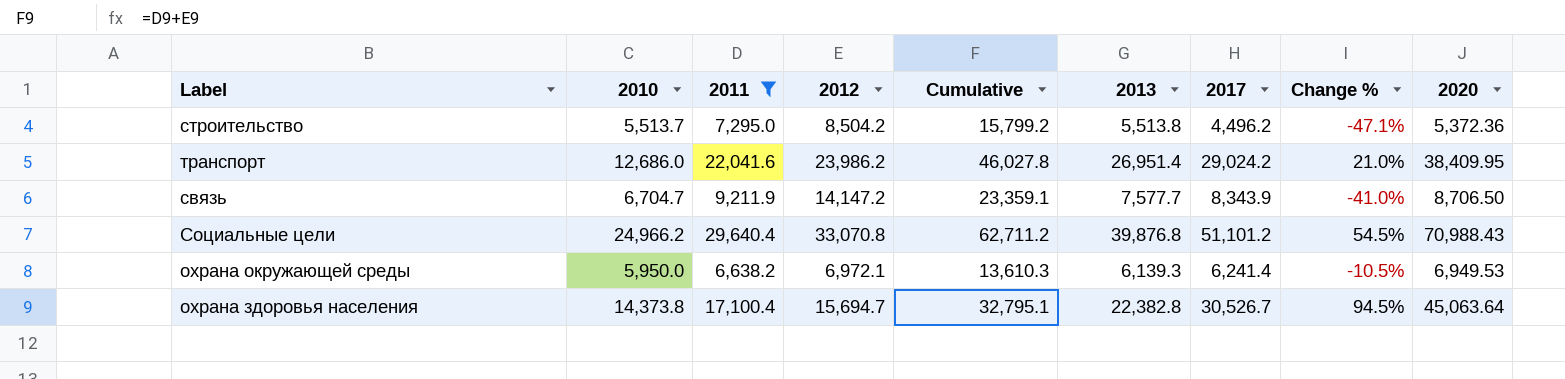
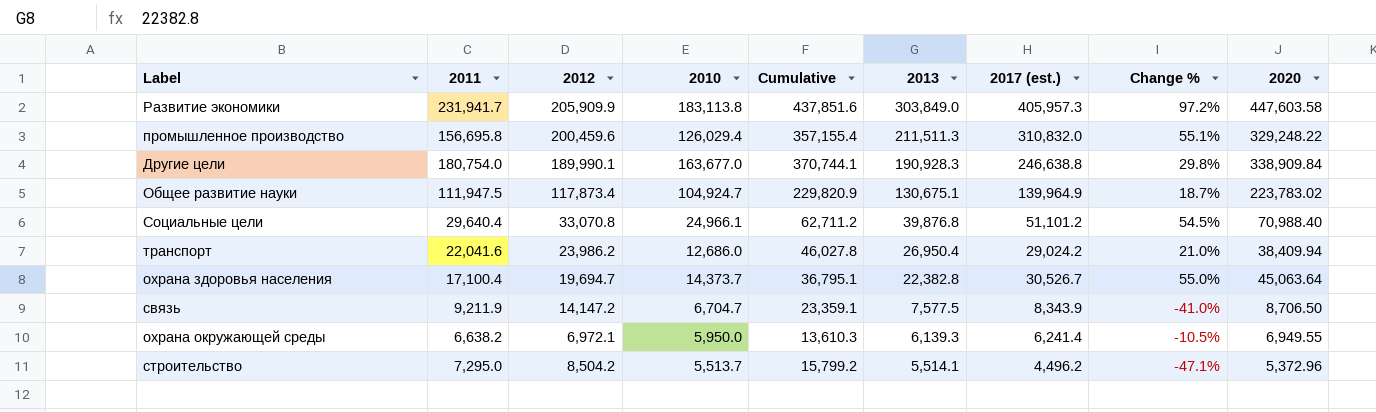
filter: 2011 <= 29,640.4 -> none
row order: none -> 2013 descending
column 2010 | position: 2 -> 4
column name: 2017 -> 2017 (est.)
Социальные цели | 2010: 24,966.2 -> 24,966.1
Социальные цели | 2020: 70,988.43 -> 70,988.40
транспорт | 2013: 26,951.4 -> 26,950.4
транспорт | 2020: 38,409.95 -> 38,409.94
охрана здоровья населения | 2012: 15,694.7 -> 19,694.7
охрана здоровья населения | 2010: 14,373.8 -> 14,373.7
охрана здоровья населения | Cumulative: 32,795.1 -> 36,795.1
охрана здоровья населения | Change %: 94.5% -> 55.0%
связь | 2013: 7,577.7 -> 7,577.5
охрана окружающей среды | 2020: 6,949.53 -> 6,949.55
строительство | 2013: 5,513.8 -> 5,514.1
строительство | 2020: 5,372.36 -> 5,372.96

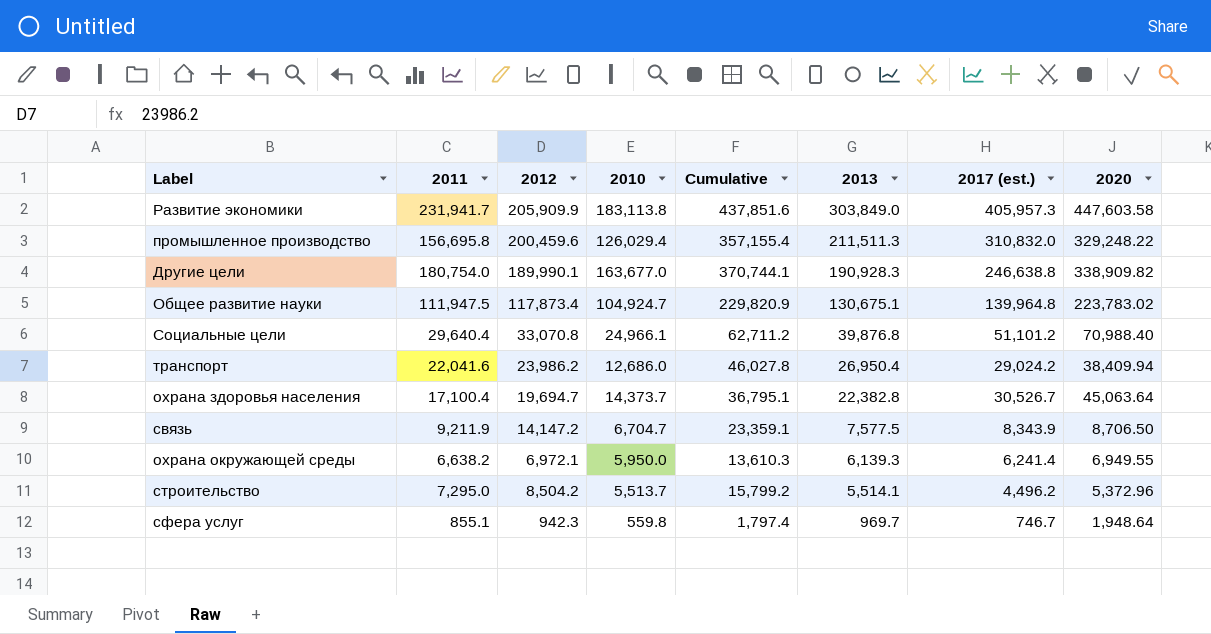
column Change % | formula: ([2017 (est.)] - [2012]) / [2012] -> none
Другие цели | 2020: 338,909.84 -> 338,909.82
Общее развитие науки | 2017 (est.): 139,964.9 -> 139,964.8
row сфера услуг: none -> 855.1 | 942.3 | 559.8 | 1,797.4 | 969.7 | 746.7 | 1,948.64

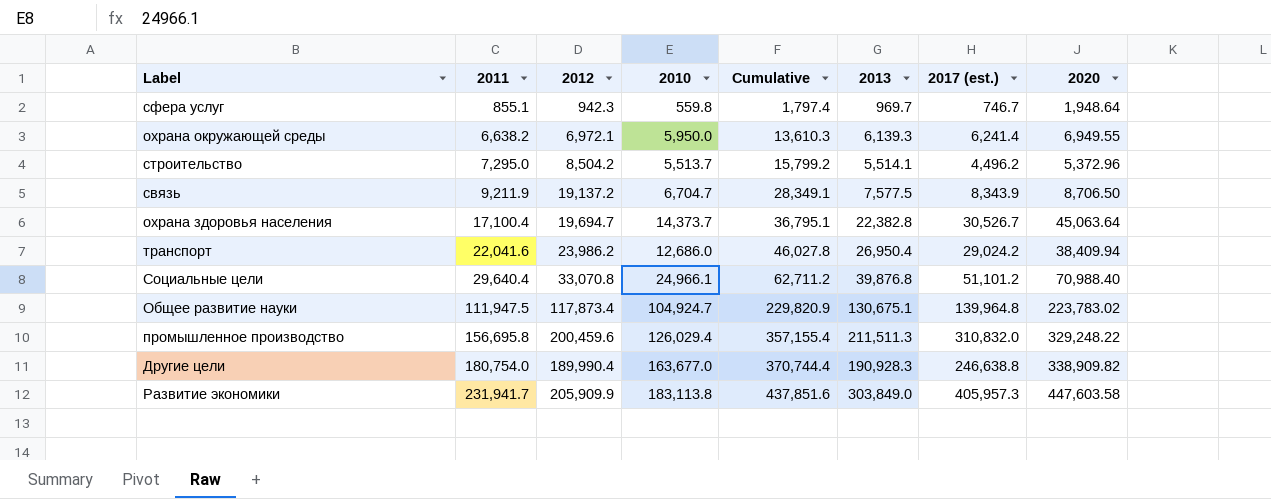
row order: 2013 descending -> 2011 ascending
связь | 2012: 14,147.2 -> 19,137.2
связь | Cumulative: 23,359.1 -> 28,349.1
Другие цели | 2012: 189,990.1 -> 189,990.4
Другие цели | Cumulative: 370,744.1 -> 370,744.4

